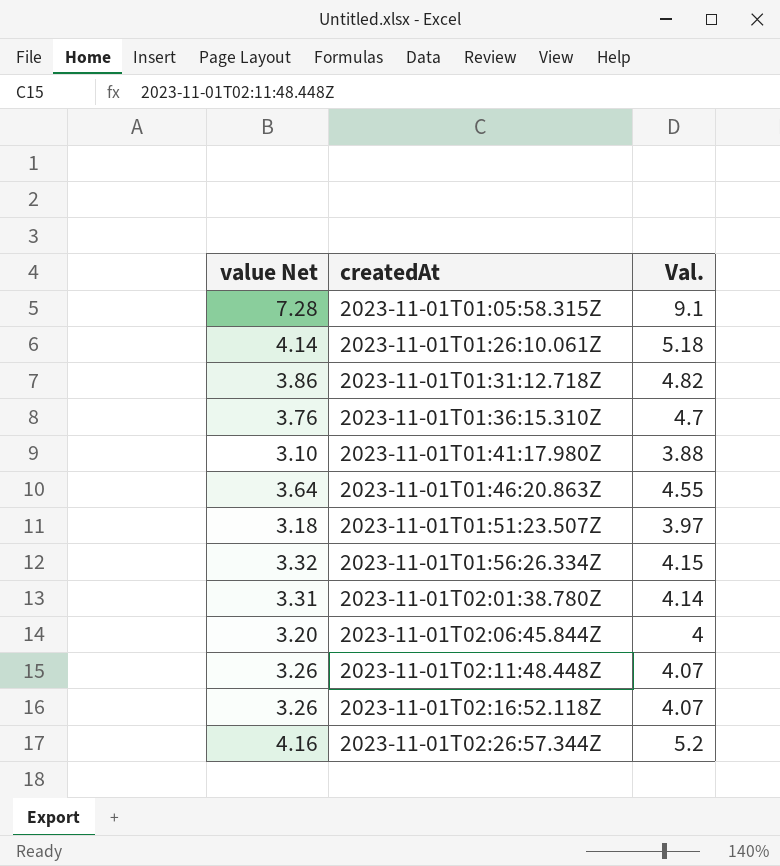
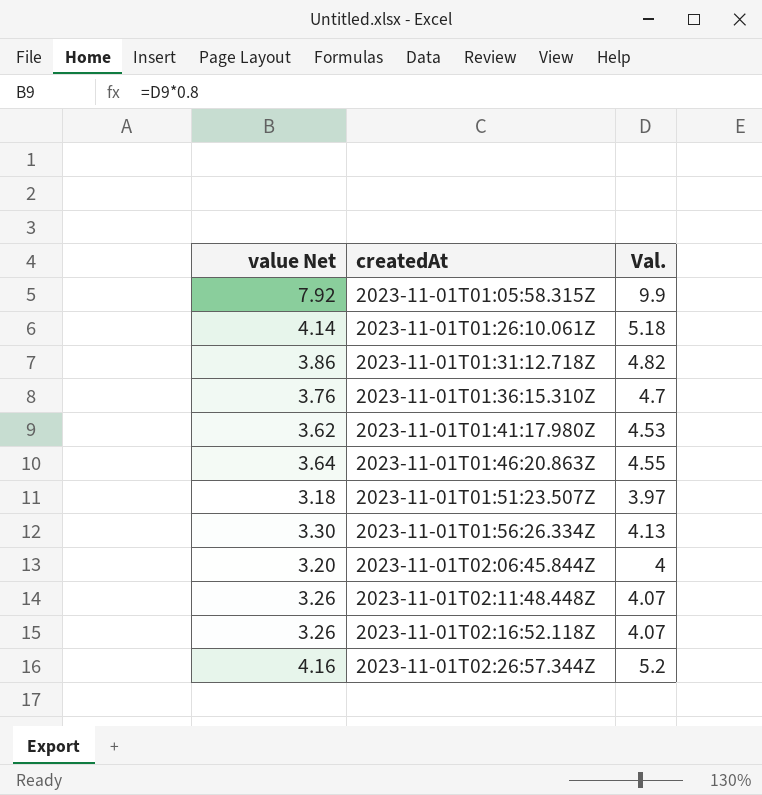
row 2023-11-01T02:01:38.780Z: 3.31 | 4.14 -> none
2023-11-01T01:05:58.315Z | value Net: 7.28 -> 7.92
2023-11-01T01:05:58.315Z | Val.: 9.1 -> 9.9
2023-11-01T01:41:17.980Z | value Net: 3.10 -> 3.62
2023-11-01T01:41:17.980Z | Val.: 3.88 -> 4.53
2023-11-01T01:56:26.334Z | value Net: 3.32 -> 3.30
2023-11-01T01:56:26.334Z | Val.: 4.15 -> 4.13

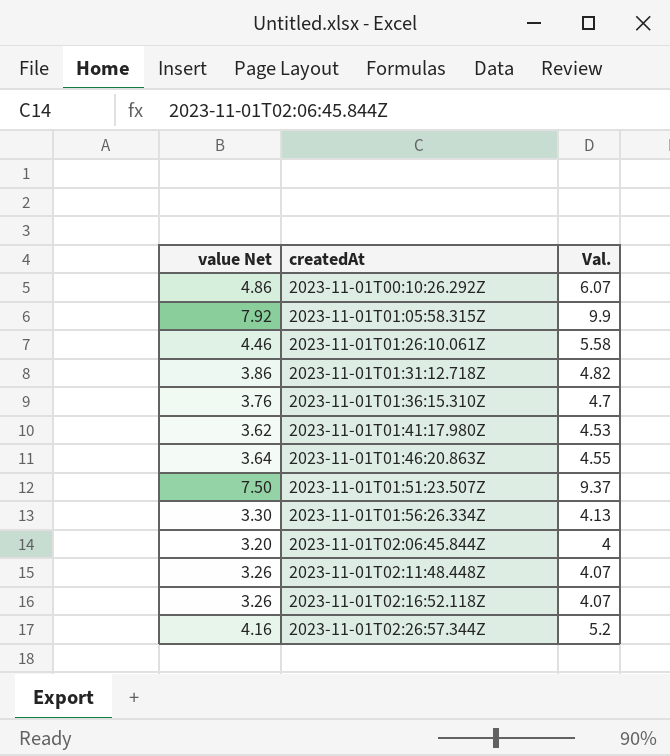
row 2023-11-01T00:10:26.292Z: none -> 4.86 | 6.07
2023-11-01T01:26:10.061Z | value Net: 4.14 -> 4.46
2023-11-01T01:26:10.061Z | Val.: 5.18 -> 5.58
2023-11-01T01:51:23.507Z | value Net: 3.18 -> 7.50
2023-11-01T01:51:23.507Z | Val.: 3.97 -> 9.37

